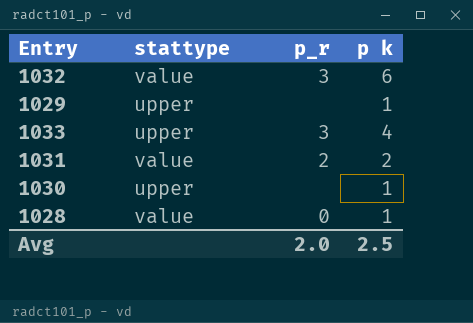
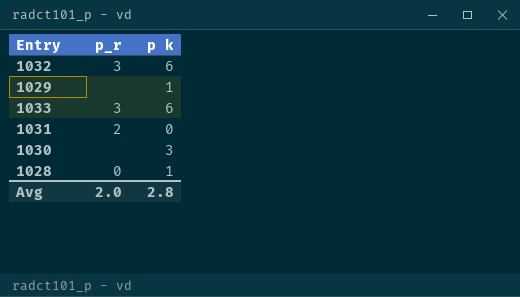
column stattype | position: 2 -> none
1033 | p k: 4 -> 6
1031 | p k: 2 -> 0
1030 | p k: 1 -> 3
Avg | p k: 2.5 -> 2.8

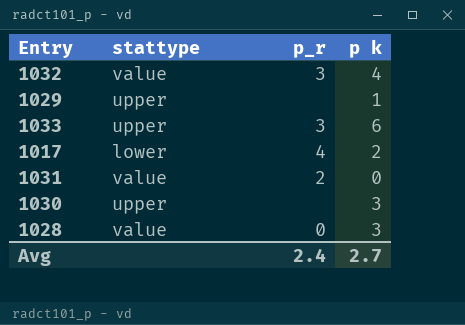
column stattype | position: none -> 2
1032 | p k: 6 -> 4
row 1017: none -> lower | 4 | 2
1028 | p k: 1 -> 3
Avg | p_r: 2.0 -> 2.4
Avg | p k: 2.8 -> 2.7

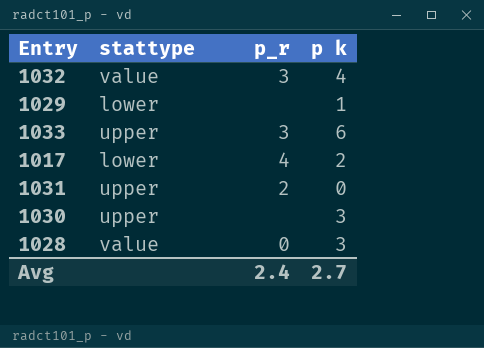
1029 | stattype: upper -> lower
1031 | stattype: value -> upper

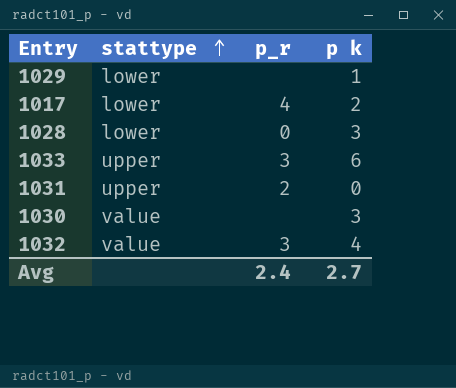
row order: none -> stattype ascending
1028 | stattype: value -> lower
1030 | stattype: upper -> value

